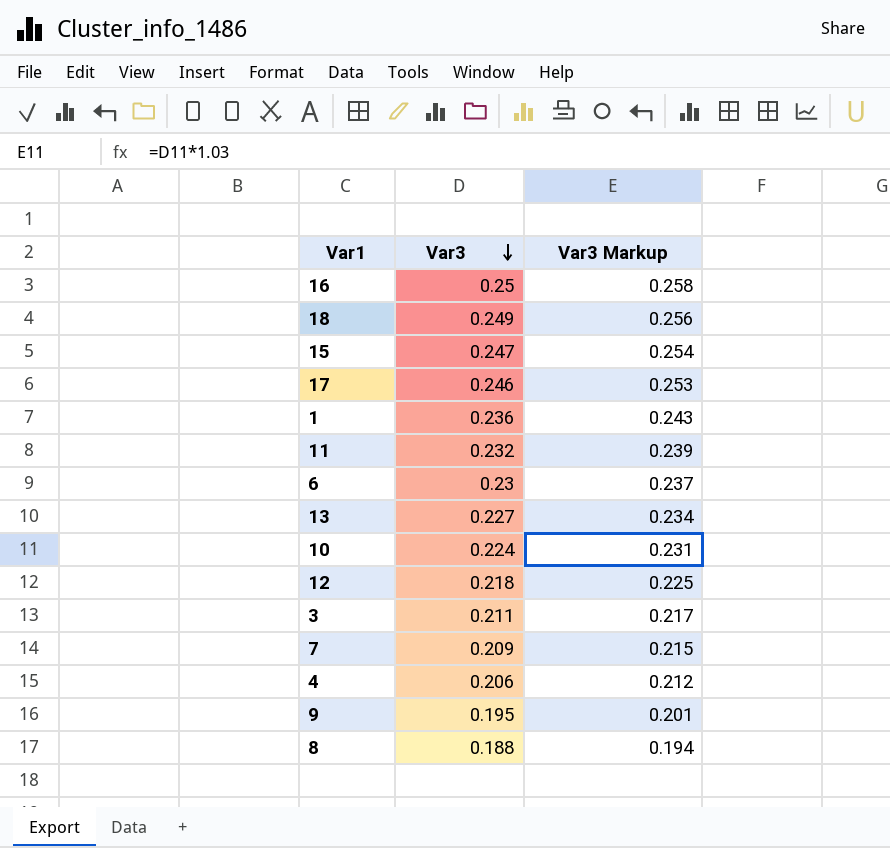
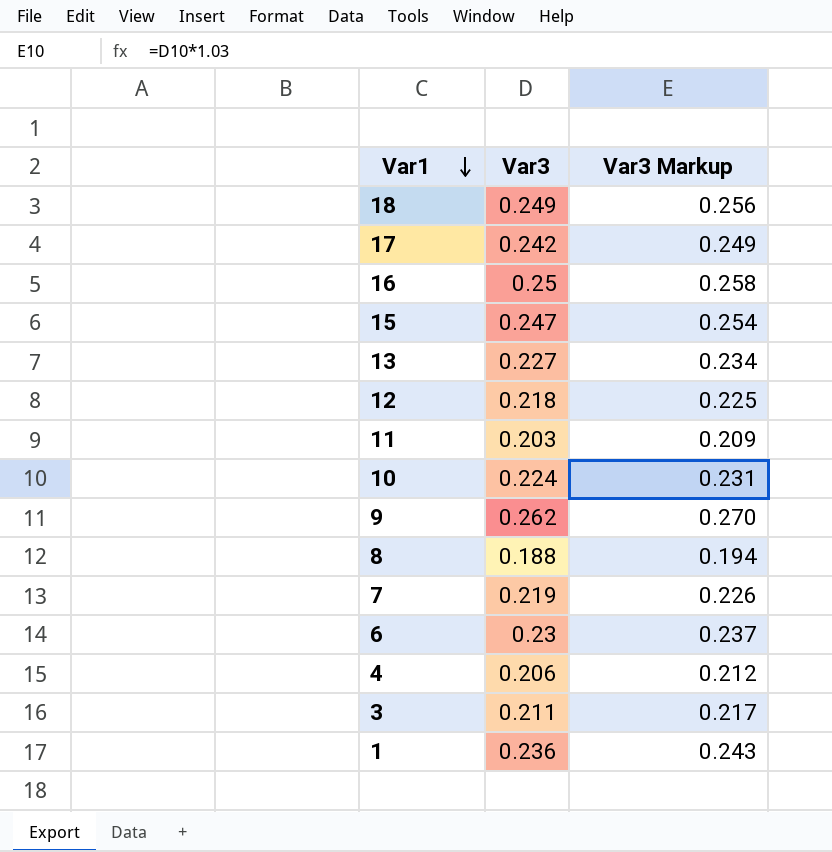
row order: Var3 descending -> Var1 descending
17 | Var3: 0.246 -> 0.242
17 | Var3 Markup: 0.253 -> 0.249
11 | Var3: 0.232 -> 0.203
11 | Var3 Markup: 0.239 -> 0.209
9 | Var3: 0.195 -> 0.262
9 | Var3 Markup: 0.201 -> 0.270
7 | Var3: 0.209 -> 0.219
7 | Var3 Markup: 0.215 -> 0.226

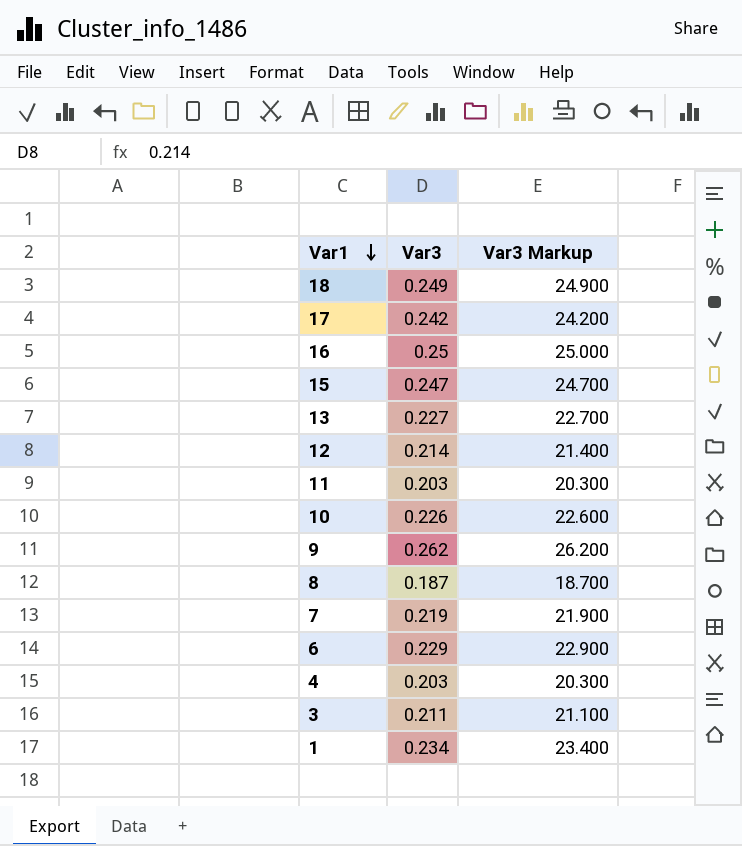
column Var3 Markup | formula: [Var3] * 1.03 -> [Var3] * 100
12 | Var3: 0.218 -> 0.214
10 | Var3: 0.224 -> 0.226
8 | Var3: 0.188 -> 0.187
6 | Var3: 0.23 -> 0.229
4 | Var3: 0.206 -> 0.203
1 | Var3: 0.236 -> 0.234

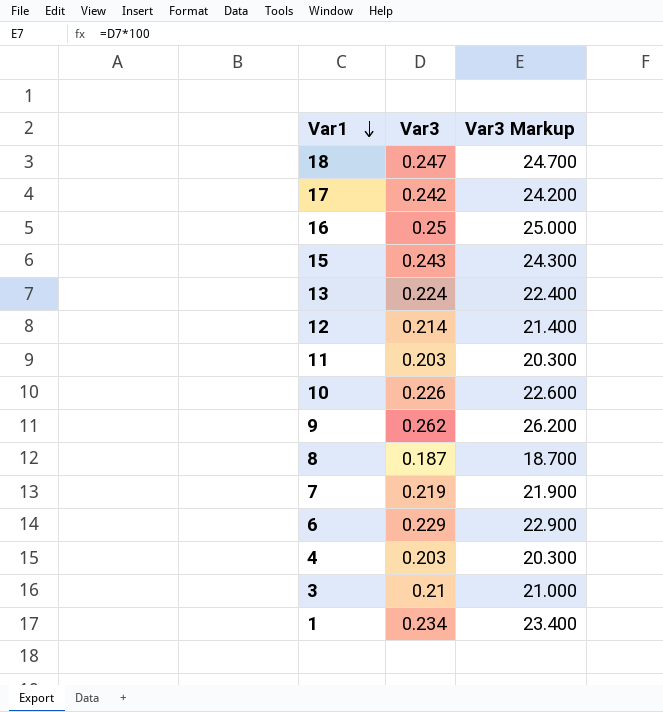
18 | Var3: 0.249 -> 0.247
18 | Var3 Markup: 24.900 -> 24.700
15 | Var3: 0.247 -> 0.243
15 | Var3 Markup: 24.700 -> 24.300
13 | Var3: 0.227 -> 0.224
13 | Var3 Markup: 22.700 -> 22.400
3 | Var3: 0.211 -> 0.21
3 | Var3 Markup: 21.100 -> 21.000

